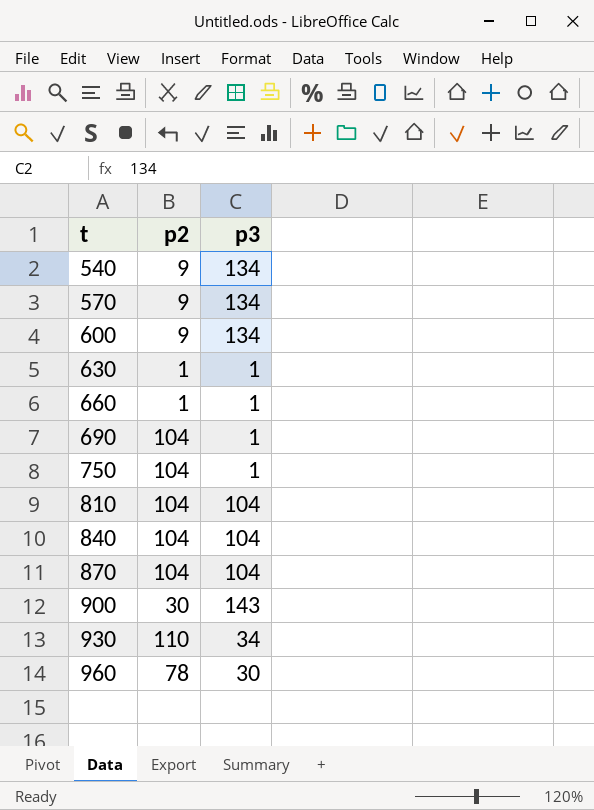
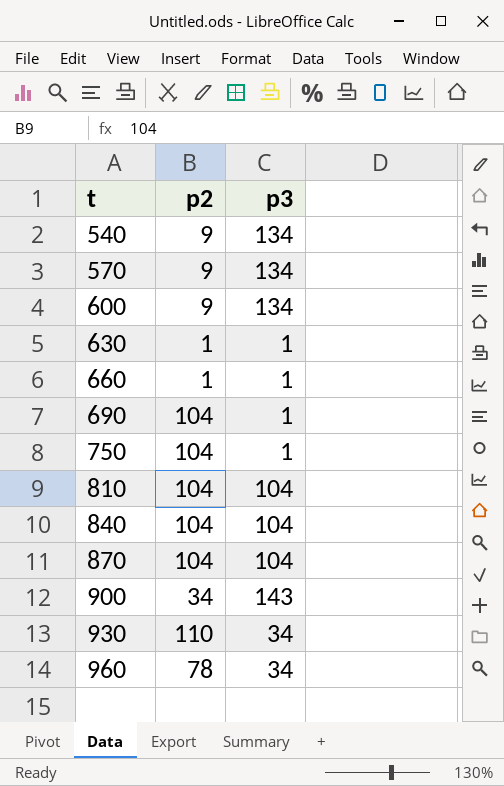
900 | p2: 30 -> 34
960 | p3: 30 -> 34

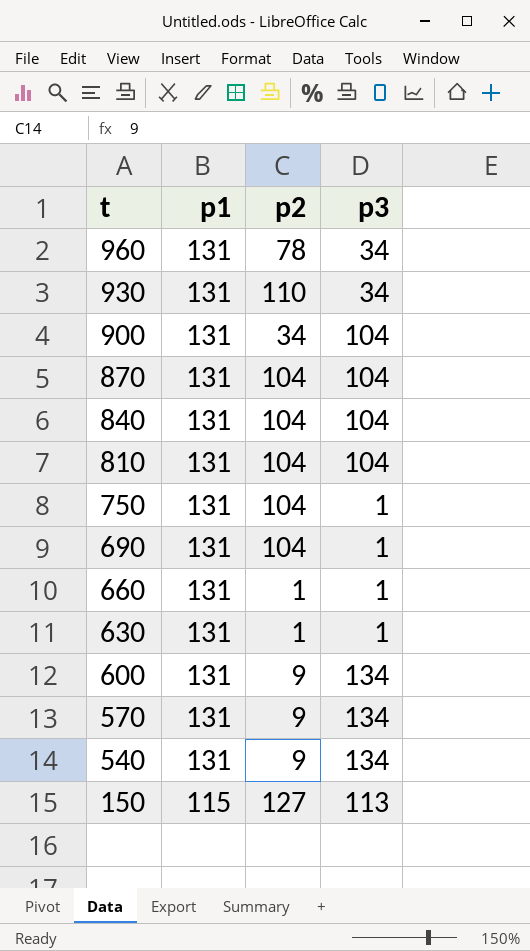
row order: t ascending -> t descending
column p1 | position: none -> 2
900 | p3: 143 -> 104
row 150: none -> 115 | 127 | 113

